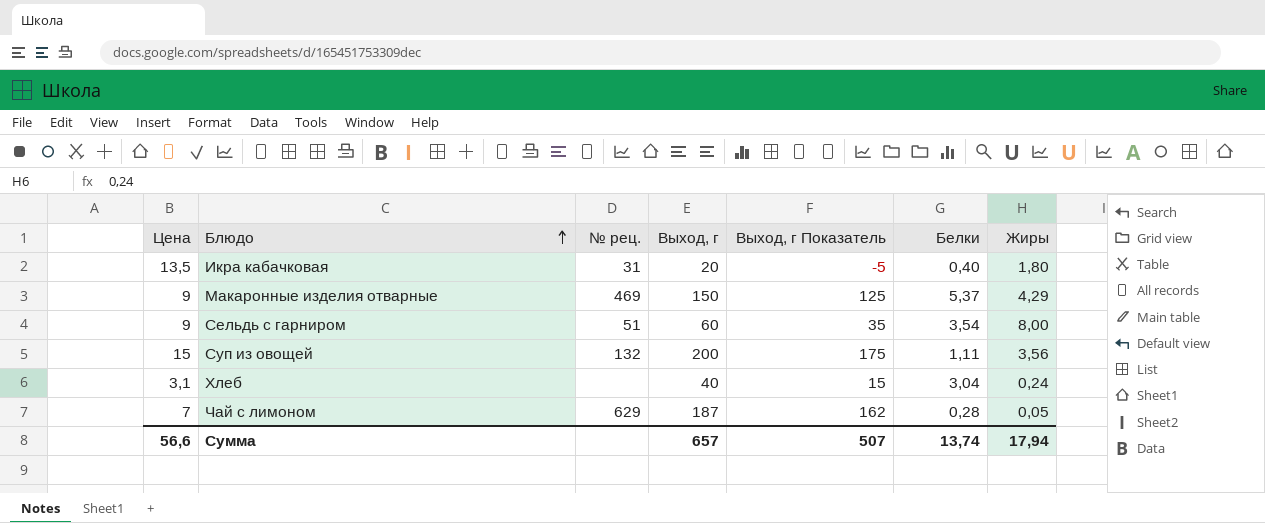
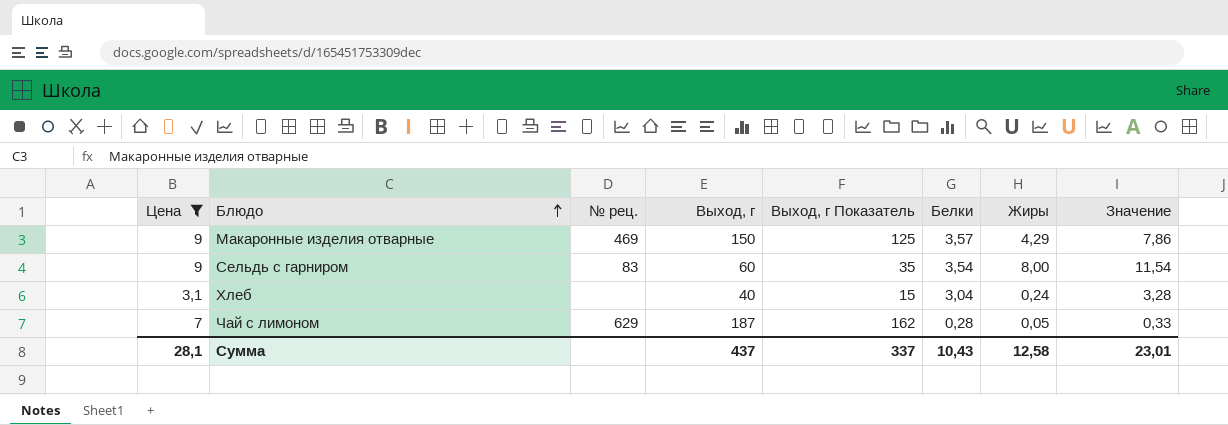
filter: none -> Цена <= 9
column Значение | formula: none -> [Белки] + [Жиры]
Макаронные изделия отварные | Белки: 5,37 -> 3,57
Сельдь с гарниром | № рец.: 51 -> 83
Сумма | Цена: 56,6 -> 28,1
Сумма | Выход, г: 657 -> 437
Сумма | Выход, г Показатель: 507 -> 337
Сумма | Белки: 13,74 -> 10,43
Сумма | Жиры: 17,94 -> 12,58

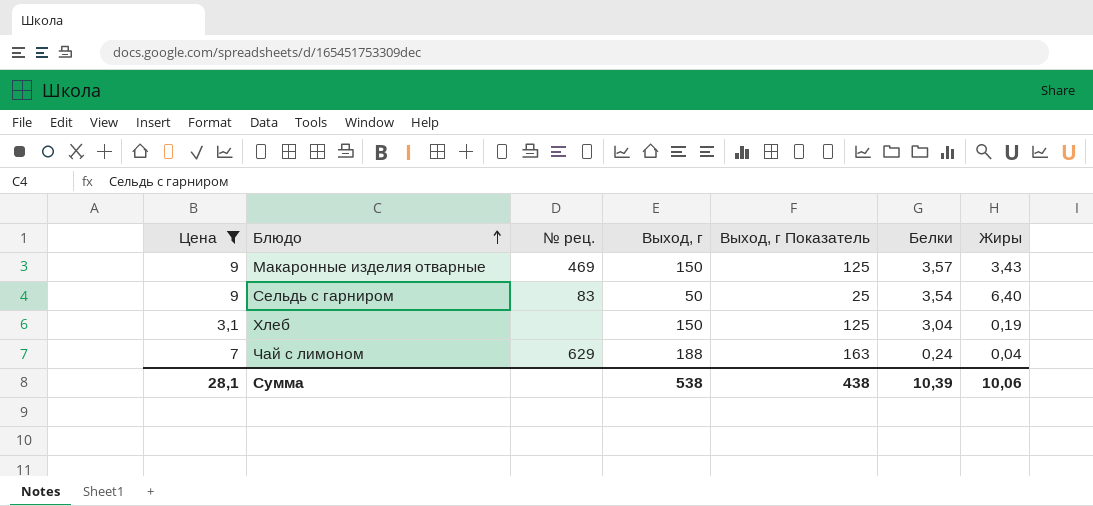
column Значение | formula: [Белки] + [Жиры] -> none
Макаронные изделия отварные | Жиры: 4,29 -> 3,43
Сельдь с гарниром | Выход, г: 60 -> 50
Сельдь с гарниром | Выход, г Показатель: 35 -> 25
Сельдь с гарниром | Жиры: 8,00 -> 6,40
Хлеб | Выход, г: 40 -> 150
Хлеб | Выход, г Показатель: 15 -> 125
Хлеб | Жиры: 0,24 -> 0,19
Чай с лимоном | Выход, г: 187 -> 188
Чай с лимоном | Выход, г Показатель: 162 -> 163
Чай с лимоном | Белки: 0,28 -> 0,24
Чай с лимоном | Жиры: 0,05 -> 0,04
Сумма | Выход, г: 437 -> 538
Сумма | Выход, г Показатель: 337 -> 438
Сумма | Белки: 10,43 -> 10,39
Сумма | Жиры: 12,58 -> 10,06

